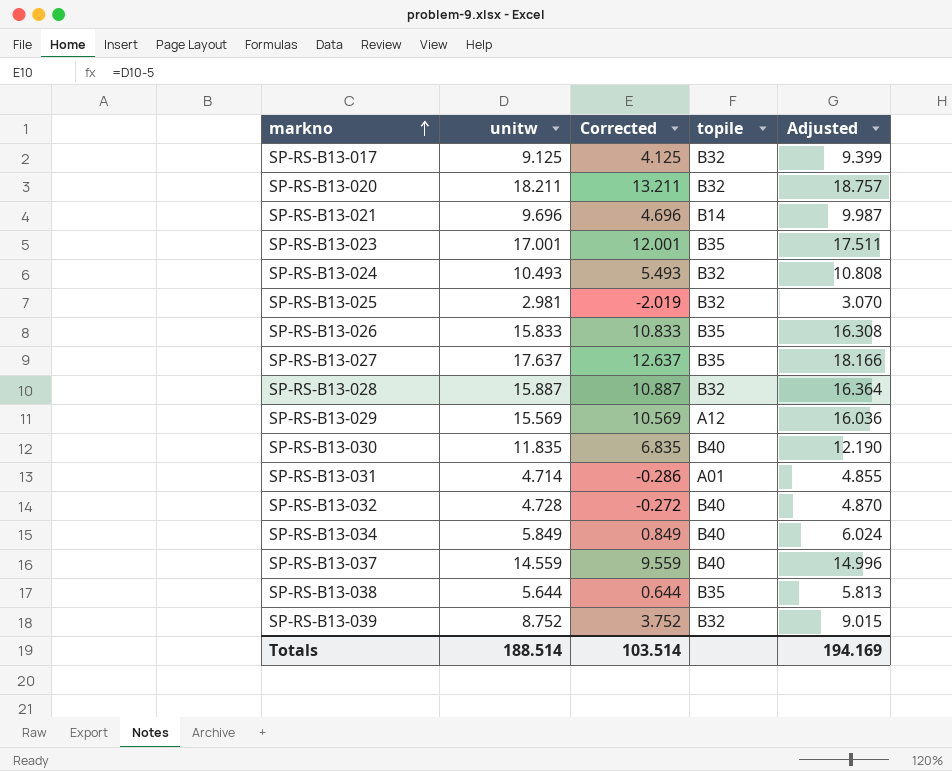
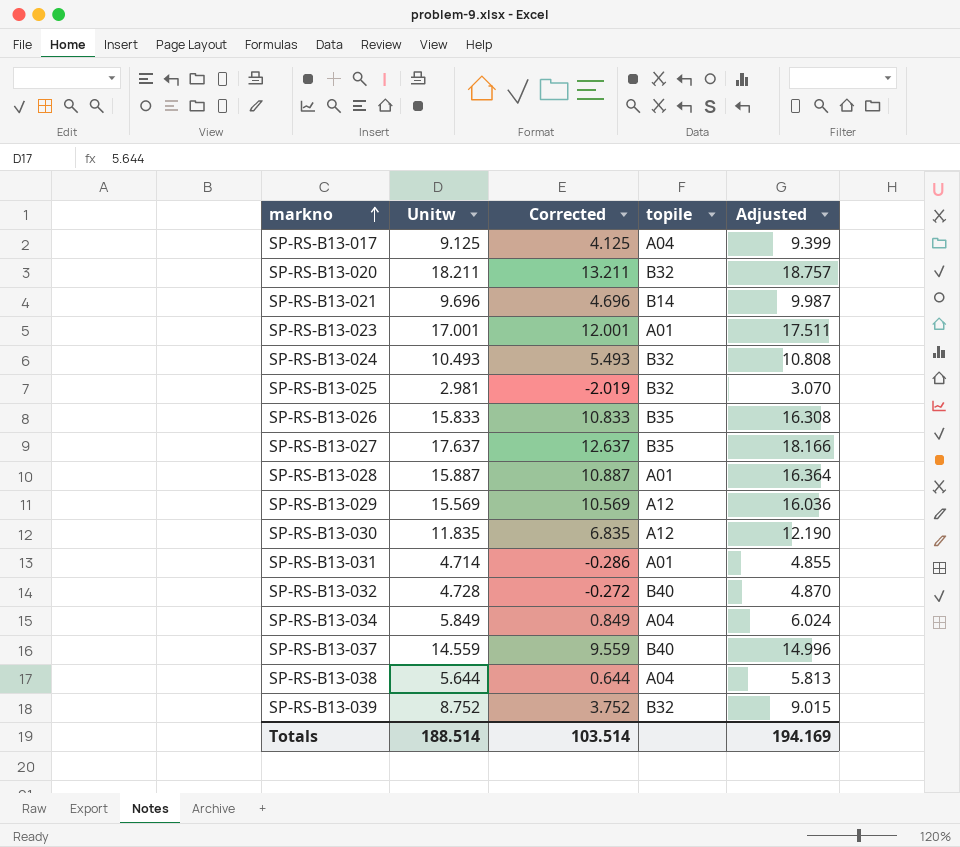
column name: unitw -> Unitw
SP-RS-B13-017 | topile: B32 -> A04
SP-RS-B13-023 | topile: B35 -> A01
SP-RS-B13-028 | topile: B32 -> A01
SP-RS-B13-030 | topile: B40 -> A12
SP-RS-B13-034 | topile: B40 -> A04
SP-RS-B13-038 | topile: B35 -> A04

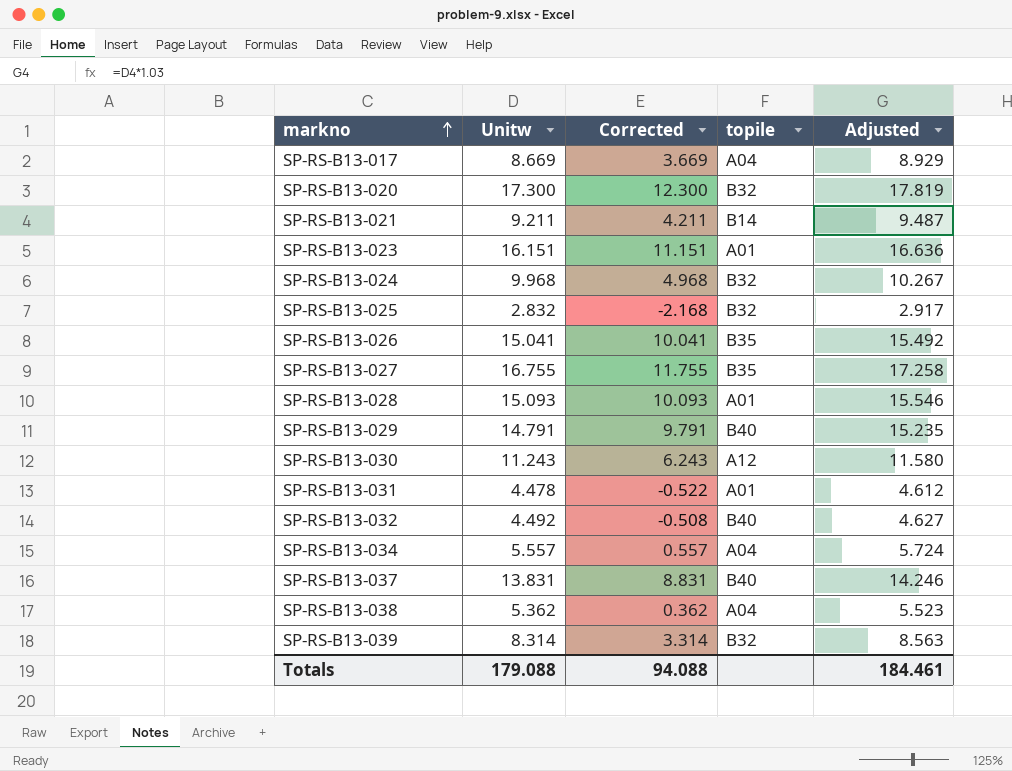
SP-RS-B13-017 | Unitw: 9.125 -> 8.669
SP-RS-B13-017 | Corrected: 4.125 -> 3.669
SP-RS-B13-017 | Adjusted: 9.399 -> 8.929
SP-RS-B13-020 | Unitw: 18.211 -> 17.300
SP-RS-B13-020 | Corrected: 13.211 -> 12.300
SP-RS-B13-020 | Adjusted: 18.757 -> 17.819
SP-RS-B13-021 | Unitw: 9.696 -> 9.211
SP-RS-B13-021 | Corrected: 4.696 -> 4.211
SP-RS-B13-021 | Adjusted: 9.987 -> 9.487
SP-RS-B13-023 | Unitw: 17.001 -> 16.151
SP-RS-B13-023 | Corrected: 12.001 -> 11.151
SP-RS-B13-023 | Adjusted: 17.511 -> 16.636
SP-RS-B13-024 | Unitw: 10.493 -> 9.968
SP-RS-B13-024 | Corrected: 5.493 -> 4.968
SP-RS-B13-024 | Adjusted: 10.808 -> 10.267
SP-RS-B13-025 | Unitw: 2.981 -> 2.832
SP-RS-B13-025 | Corrected: -2.019 -> -2.168
SP-RS-B13-025 | Adjusted: 3.070 -> 2.917
SP-RS-B13-026 | Unitw: 15.833 -> 15.041
SP-RS-B13-026 | Corrected: 10.833 -> 10.041
SP-RS-B13-026 | Adjusted: 16.308 -> 15.492
SP-RS-B13-027 | Unitw: 17.637 -> 16.755
SP-RS-B13-027 | Corrected: 12.637 -> 11.755
SP-RS-B13-027 | Adjusted: 18.166 -> 17.258
SP-RS-B13-028 | Unitw: 15.887 -> 15.093
SP-RS-B13-028 | Corrected: 10.887 -> 10.093
SP-RS-B13-028 | Adjusted: 16.364 -> 15.546
SP-RS-B13-029 | Unitw: 15.569 -> 14.791
SP-RS-B13-029 | Corrected: 10.569 -> 9.791
SP-RS-B13-029 | topile: A12 -> B40
SP-RS-B13-029 | Adjusted: 16.036 -> 15.235
SP-RS-B13-030 | Unitw: 11.835 -> 11.243
SP-RS-B13-030 | Corrected: 6.835 -> 6.243
SP-RS-B13-030 | Adjusted: 12.190 -> 11.580
SP-RS-B13-031 | Unitw: 4.714 -> 4.478
SP-RS-B13-031 | Corrected: -0.286 -> -0.522
SP-RS-B13-031 | Adjusted: 4.855 -> 4.612
SP-RS-B13-032 | Unitw: 4.728 -> 4.492
SP-RS-B13-032 | Corrected: -0.272 -> -0.508
SP-RS-B13-032 | Adjusted: 4.870 -> 4.627
SP-RS-B13-034 | Unitw: 5.849 -> 5.557
SP-RS-B13-034 | Corrected: 0.849 -> 0.557
SP-RS-B13-034 | Adjusted: 6.024 -> 5.724
SP-RS-B13-037 | Unitw: 14.559 -> 13.831
SP-RS-B13-037 | Corrected: 9.559 -> 8.831
SP-RS-B13-037 | Adjusted: 14.996 -> 14.246
SP-RS-B13-038 | Unitw: 5.644 -> 5.362
SP-RS-B13-038 | Corrected: 0.644 -> 0.362
SP-RS-B13-038 | Adjusted: 5.813 -> 5.523
SP-RS-B13-039 | Unitw: 8.752 -> 8.314
SP-RS-B13-039 | Corrected: 3.752 -> 3.314
SP-RS-B13-039 | Adjusted: 9.015 -> 8.563
Totals | Unitw: 188.514 -> 179.088
Totals | Corrected: 103.514 -> 94.088
Totals | Adjusted: 194.169 -> 184.461

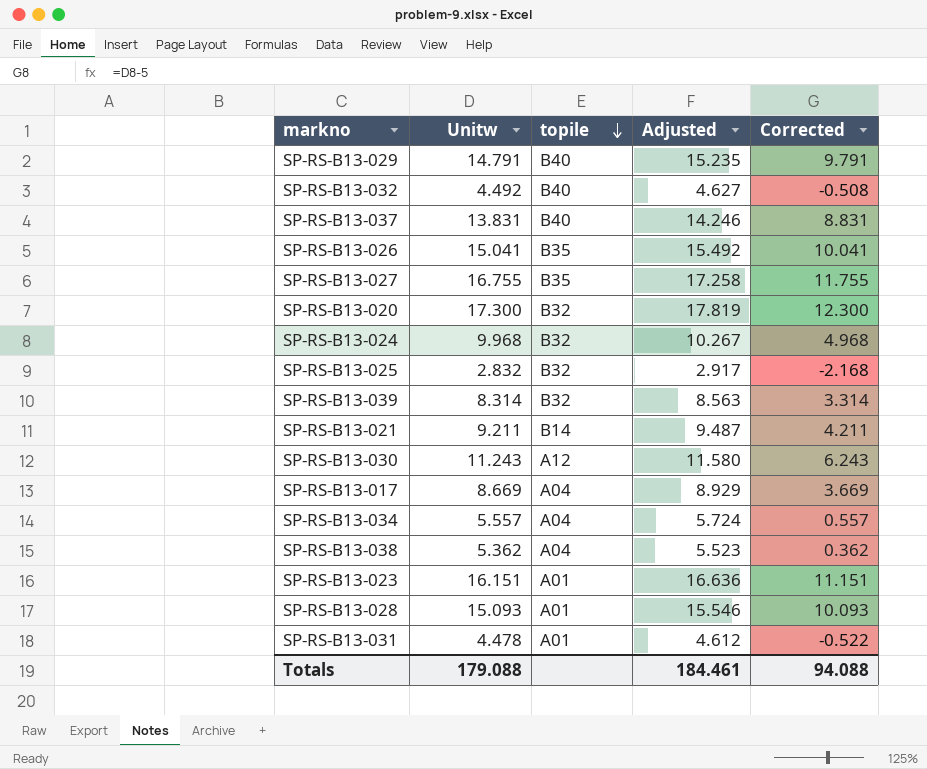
row order: markno ascending -> topile descending
column Corrected | position: 3 -> 5

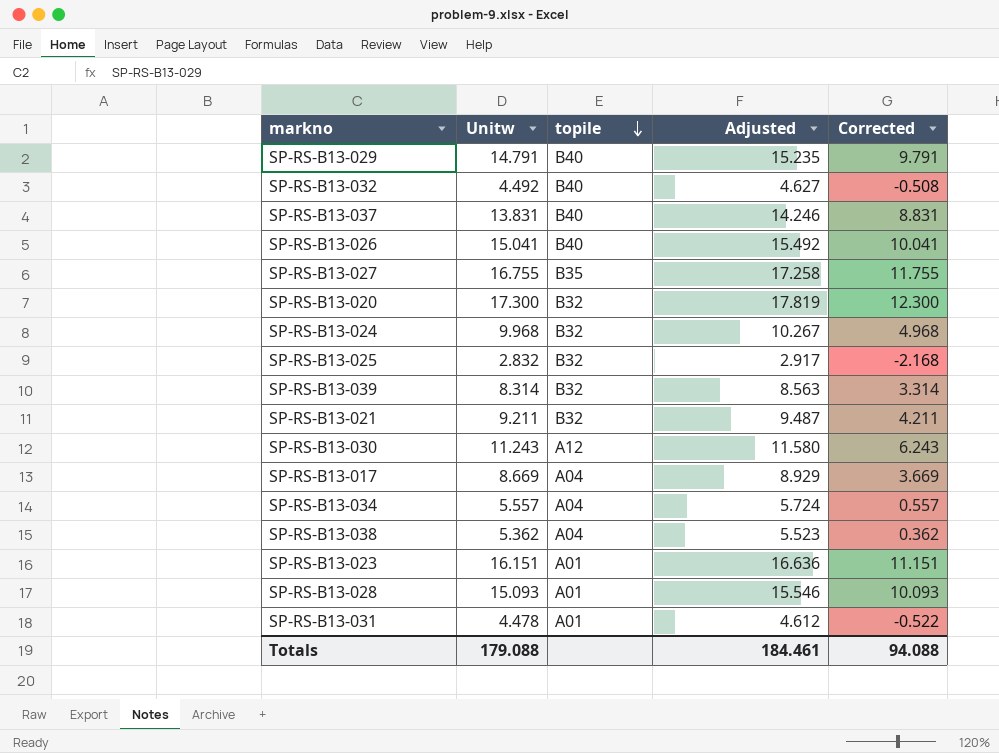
SP-RS-B13-026 | topile: B35 -> B40
SP-RS-B13-021 | topile: B14 -> B32

